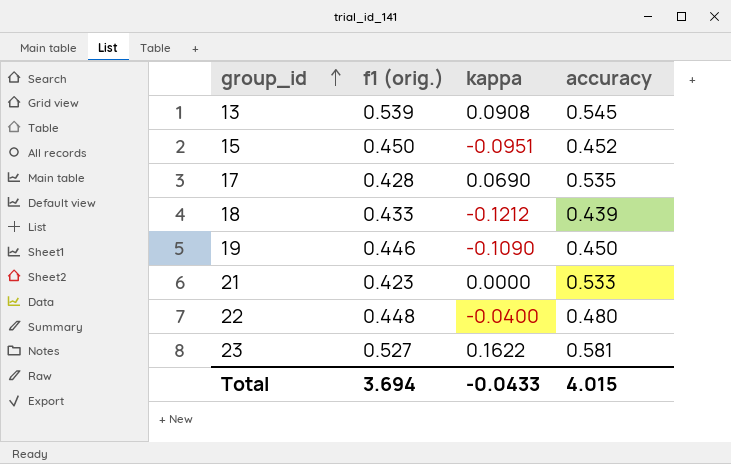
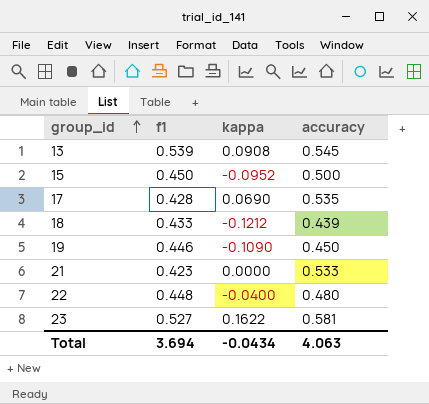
column name: f1 (orig.) -> f1
15 | kappa: -0.0951 -> -0.0952
15 | accuracy: 0.452 -> 0.500
Total | kappa: -0.0433 -> -0.0434
Total | accuracy: 4.015 -> 4.063

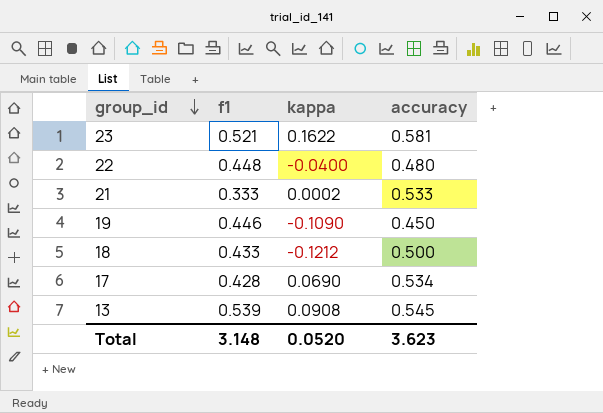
row order: group_id ascending -> group_id descending
row 15: 0.450 | -0.0952 | 0.500 -> none
23 | f1: 0.527 -> 0.521
21 | f1: 0.423 -> 0.333
21 | kappa: 0.0000 -> 0.0002
18 | accuracy: 0.439 -> 0.500
17 | accuracy: 0.535 -> 0.534
Total | f1: 3.694 -> 3.148
Total | kappa: -0.0434 -> 0.0520
Total | accuracy: 4.063 -> 3.623

